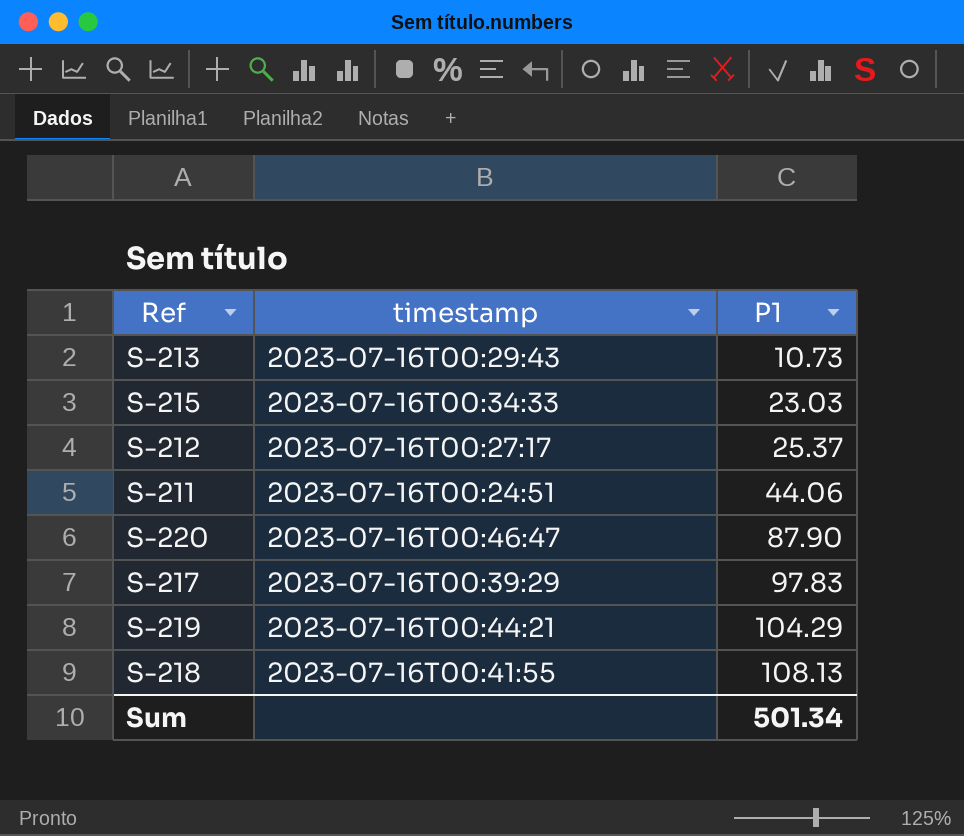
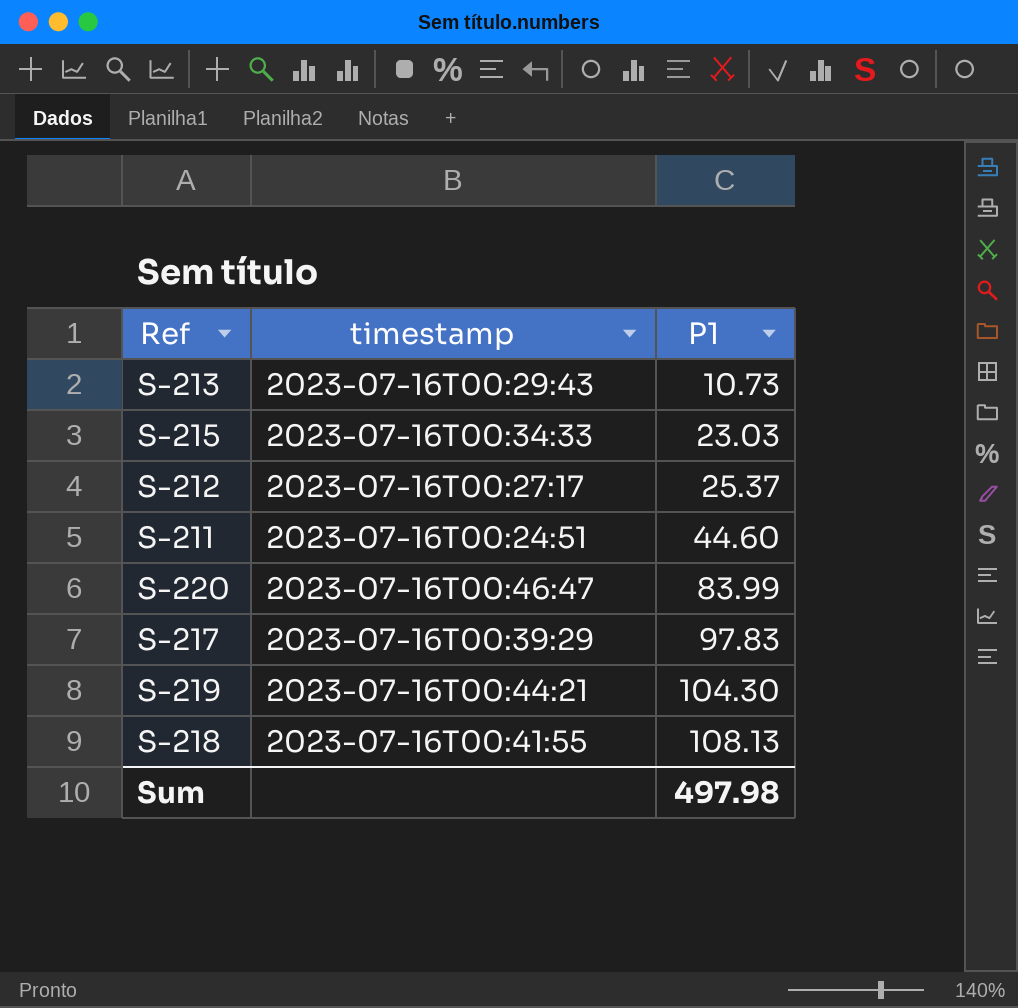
S-211 | P1: 44.06 -> 44.60
S-220 | P1: 87.90 -> 83.99
S-219 | P1: 104.29 -> 104.30
Sum | P1: 501.34 -> 497.98

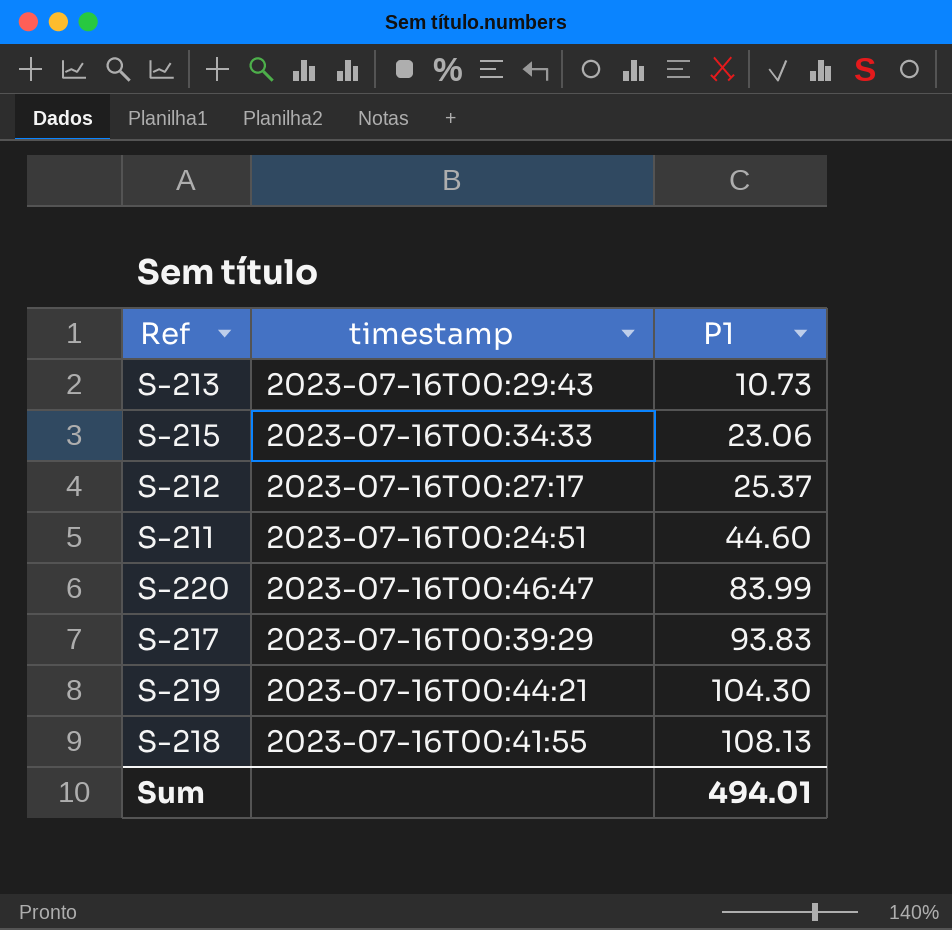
S-215 | P1: 23.03 -> 23.06
S-217 | P1: 97.83 -> 93.83
Sum | P1: 497.98 -> 494.01

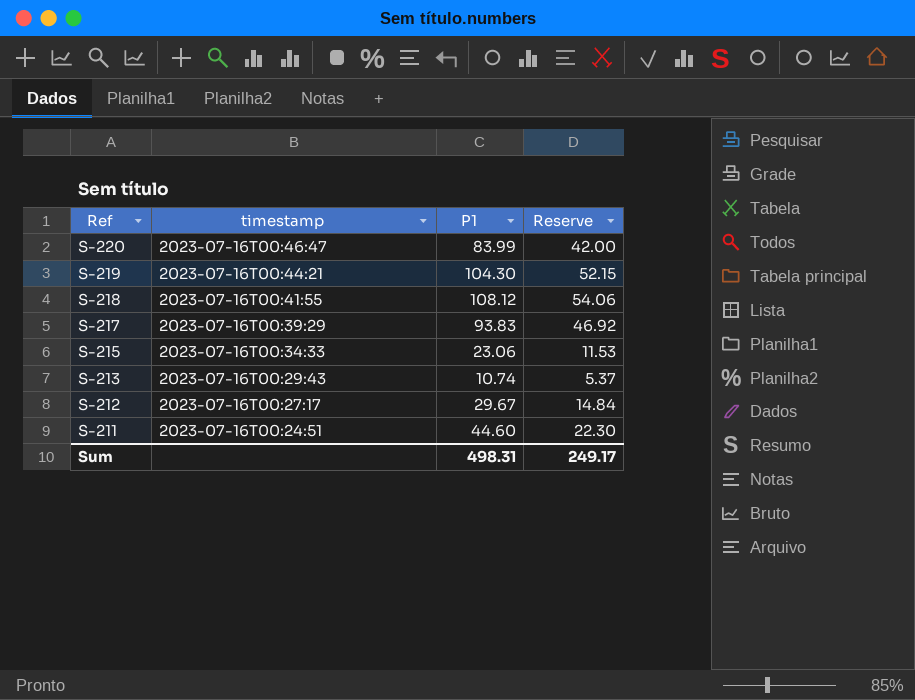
row order: P1 ascending -> Ref descending
column Reserve | formula: none -> [P1] * 0.5
S-218 | P1: 108.13 -> 108.12
S-213 | P1: 10.73 -> 10.74
S-212 | P1: 25.37 -> 29.67
Sum | P1: 494.01 -> 498.31

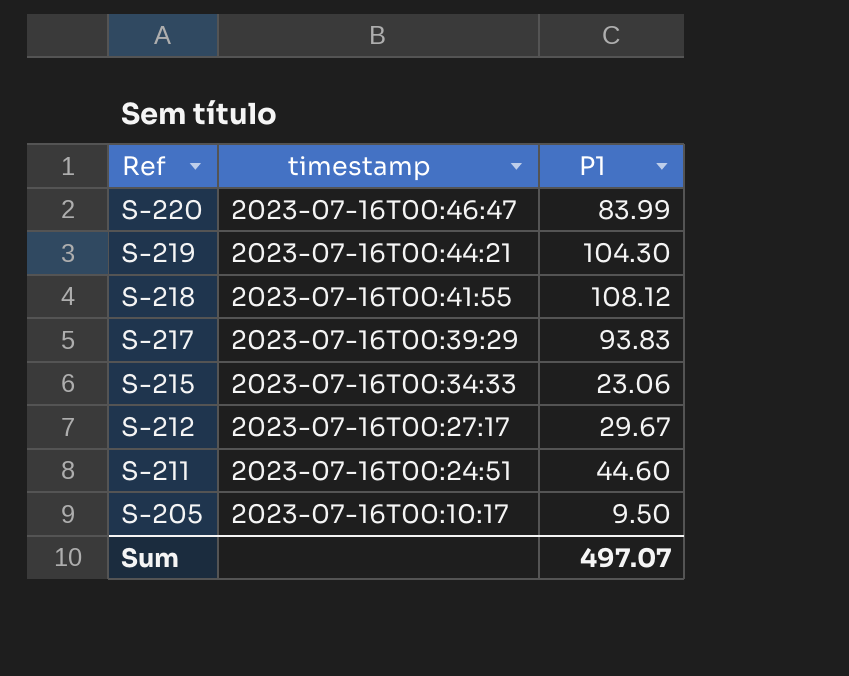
column Reserve | formula: [P1] * 0.5 -> none
row S-213: 2023-07-16T00:29:43 | 10.74 | 5.37 -> none
row S-205: none -> 2023-07-16T00:10:17 | 9.50
Sum | P1: 498.31 -> 497.07

